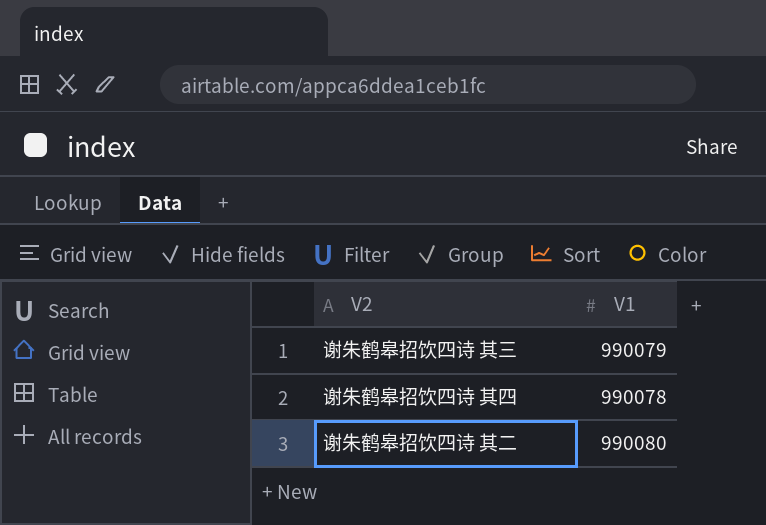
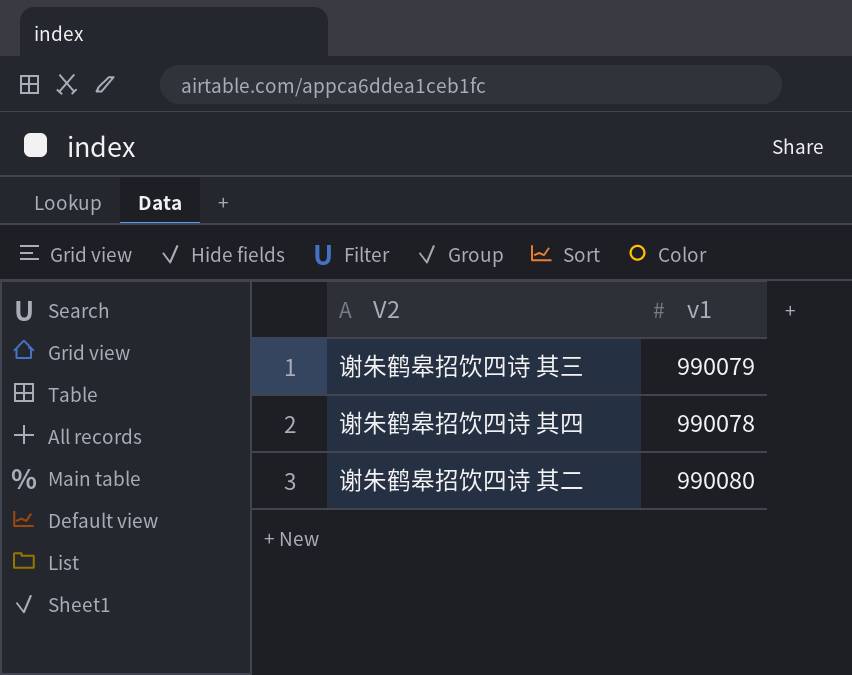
column name: V1 -> v1

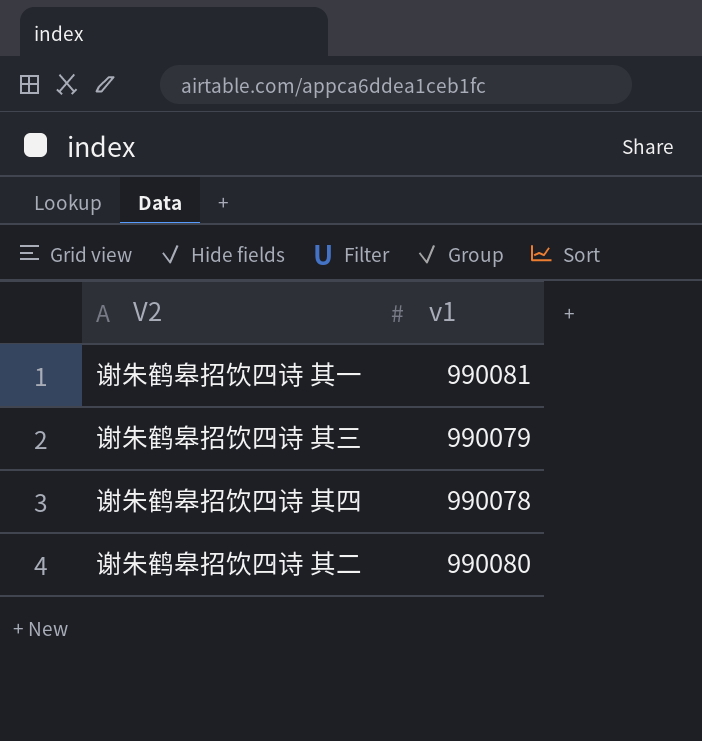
row 谢朱鹤皋招饮四诗 其一: none -> 990081

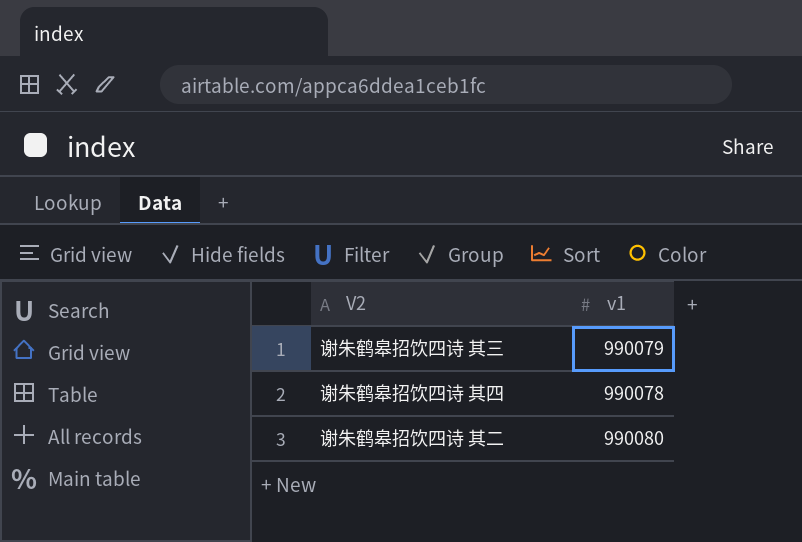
row 谢朱鹤皋招饮四诗 其一: 990081 -> none

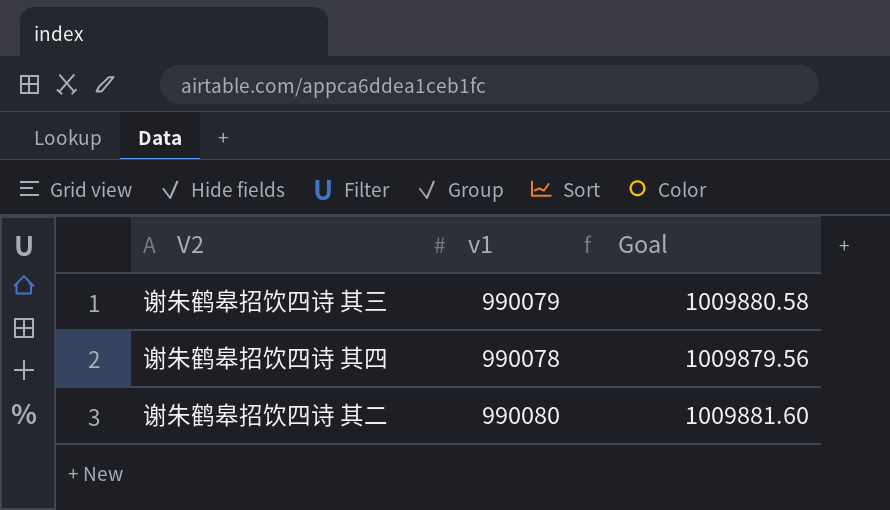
column Goal | formula: none -> [v1] * 1.02

